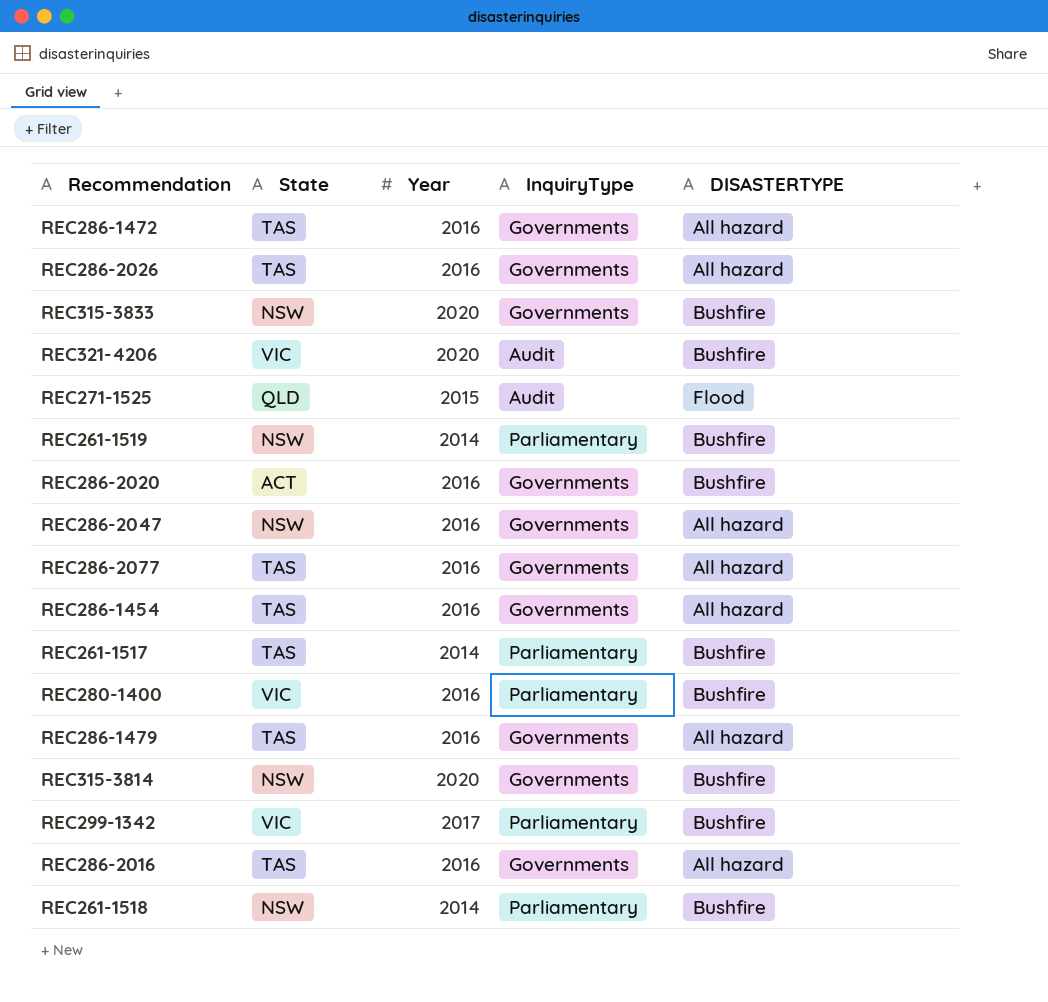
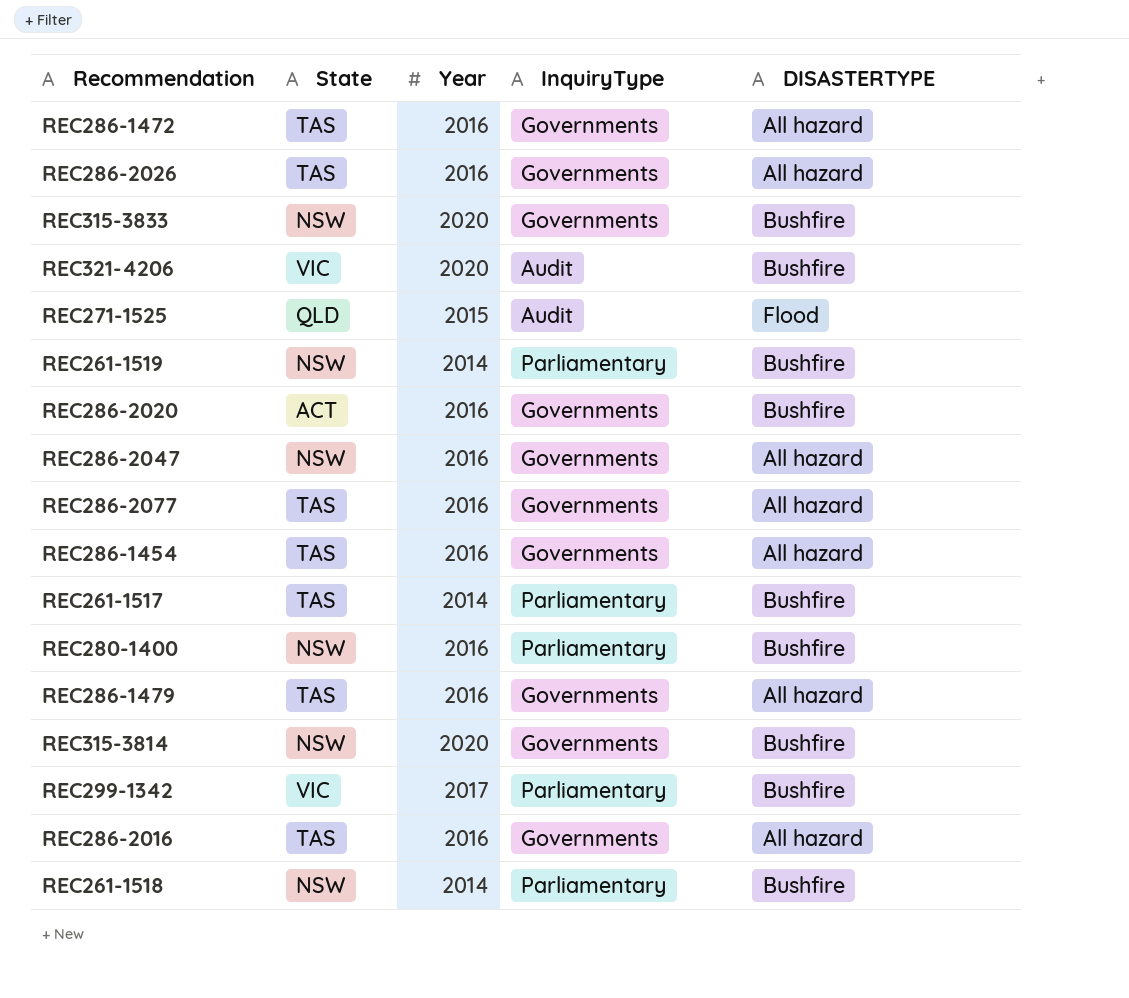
REC280-1400 | State: VIC -> NSW

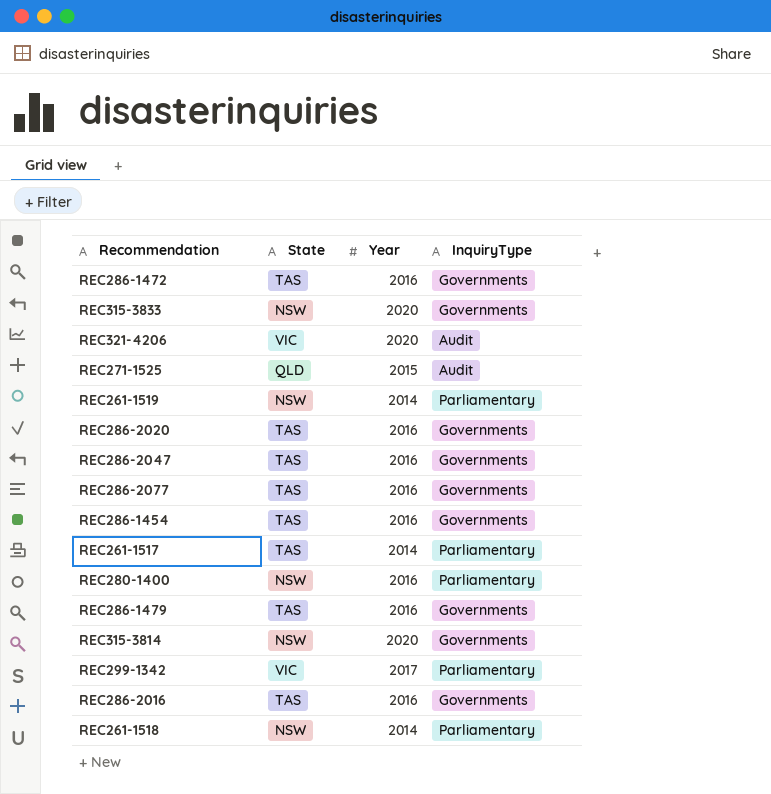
column DISASTERTYPE | position: 5 -> none
row REC286-2026: TAS | 2016 | Governments | All hazard -> none
REC286-2020 | State: ACT -> TAS
REC286-2047 | State: NSW -> TAS

